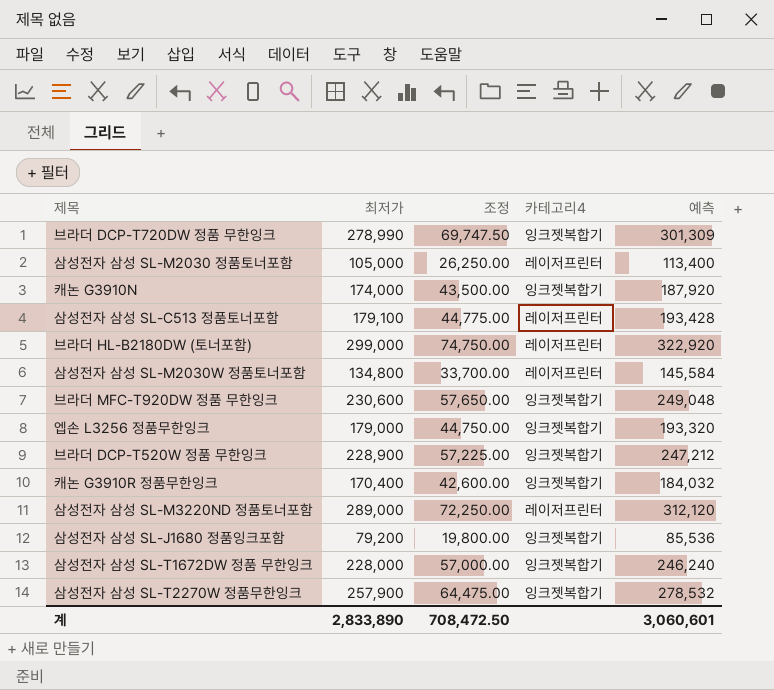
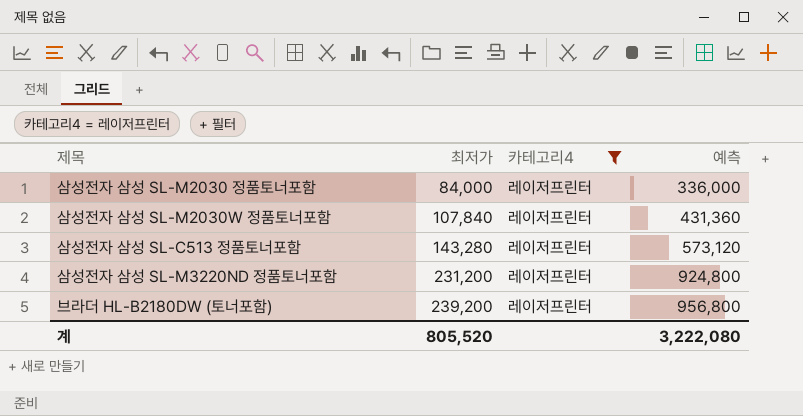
filter: none -> 카테고리4 = 레이저프린터
row order: none -> 최저가 ascending
column 조정 | formula: [최저가] * 0.25 -> none
column 예측 | formula: [최저가] * 1.08 -> [최저가] * 4
삼성전자 삼성 SL-M2030 정품토너포함 | 최저가: 105,000 -> 84,000
삼성전자 삼성 SL-M2030W 정품토너포함 | 최저가: 134,800 -> 107,840
삼성전자 삼성 SL-C513 정품토너포함 | 최저가: 179,100 -> 143,280
삼성전자 삼성 SL-M3220ND 정품토너포함 | 최저가: 289,000 -> 231,200
브라더 HL-B2180DW (토너포함) | 최저가: 299,000 -> 239,200
계 | 최저가: 2,833,890 -> 805,520
계 | 예측: 3,060,601 -> 3,222,080

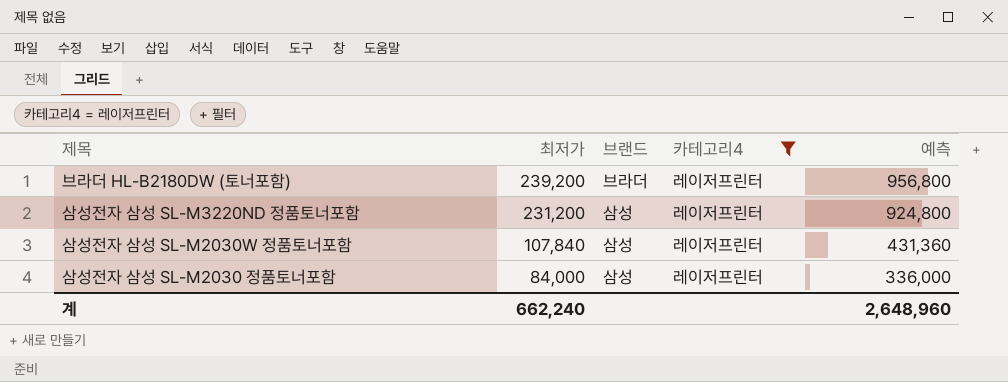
row order: 최저가 ascending -> 최저가 descending
column 브랜드 | position: none -> 3
row 삼성전자 삼성 SL-C513 정품토너포함: 143,280 | 레이저프린터 | 573,120 -> none
계 | 최저가: 805,520 -> 662,240
계 | 예측: 3,222,080 -> 2,648,960

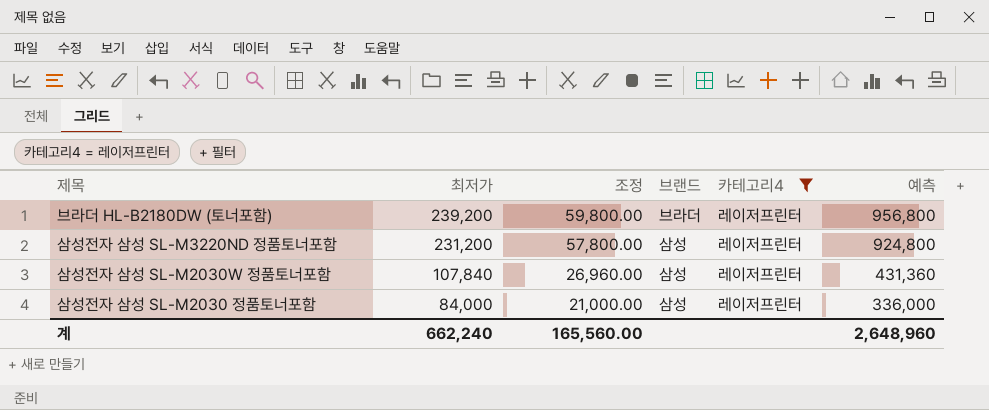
column 조정 | formula: none -> [최저가] * 0.25

